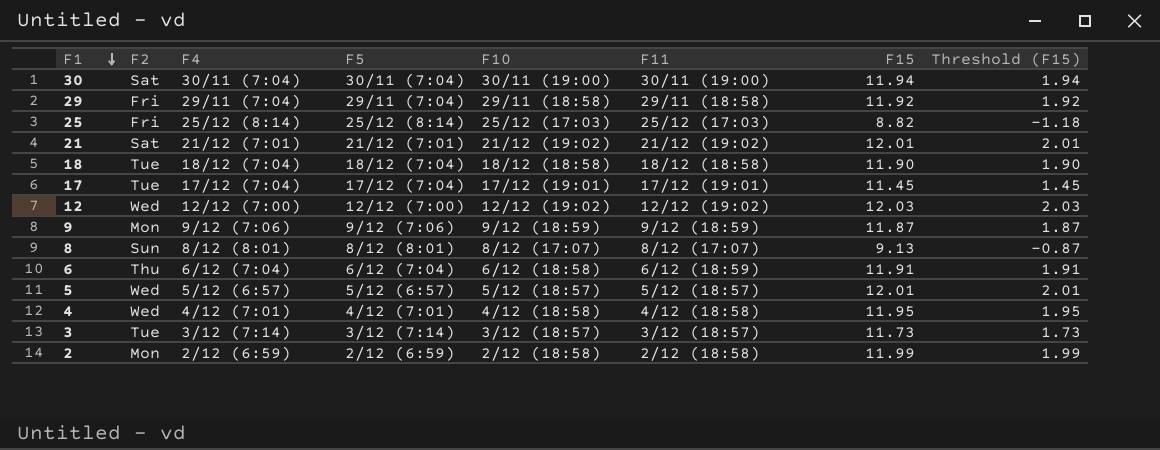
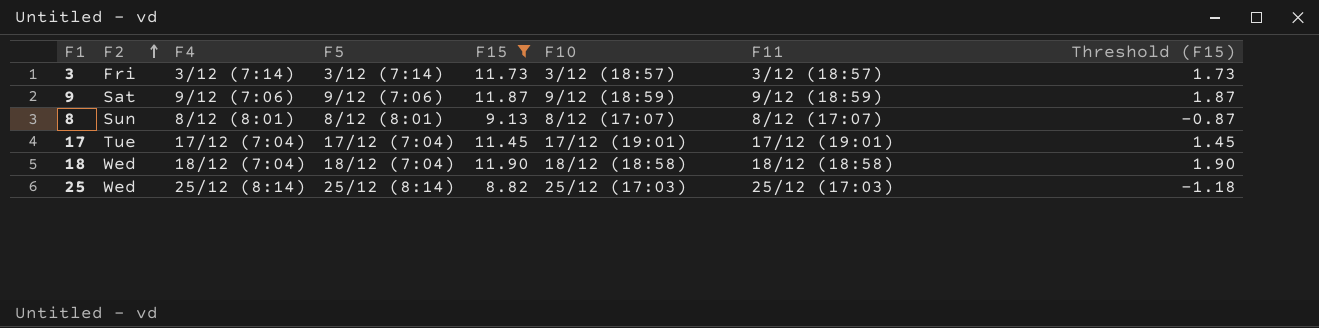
filter: none -> F15 <= 11.90
row order: F1 descending -> F2 ascending
column F15 | position: 7 -> 5
3 | F2: Tue -> Fri
9 | F2: Mon -> Sat
18 | F2: Tue -> Wed
25 | F2: Fri -> Wed

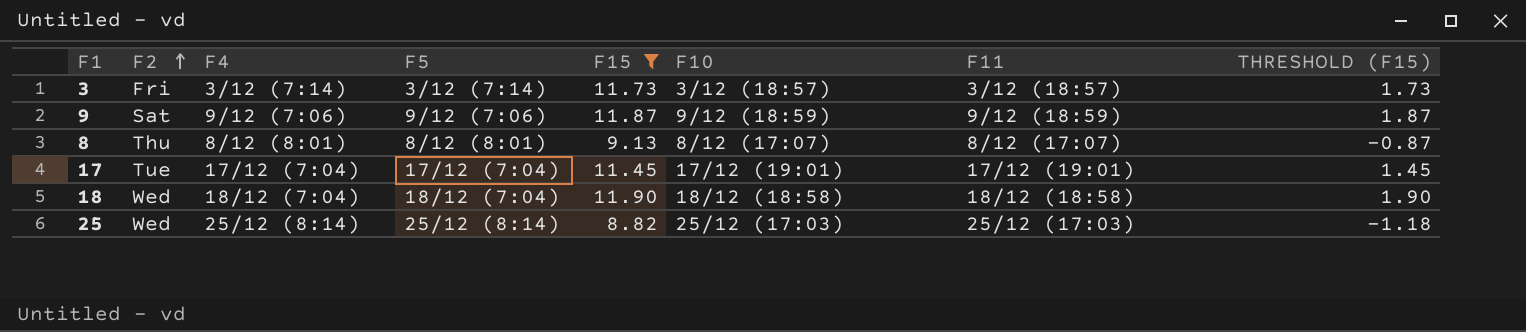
column name: Threshold (F15) -> THRESHOLD (F15)
8 | F2: Sun -> Thu

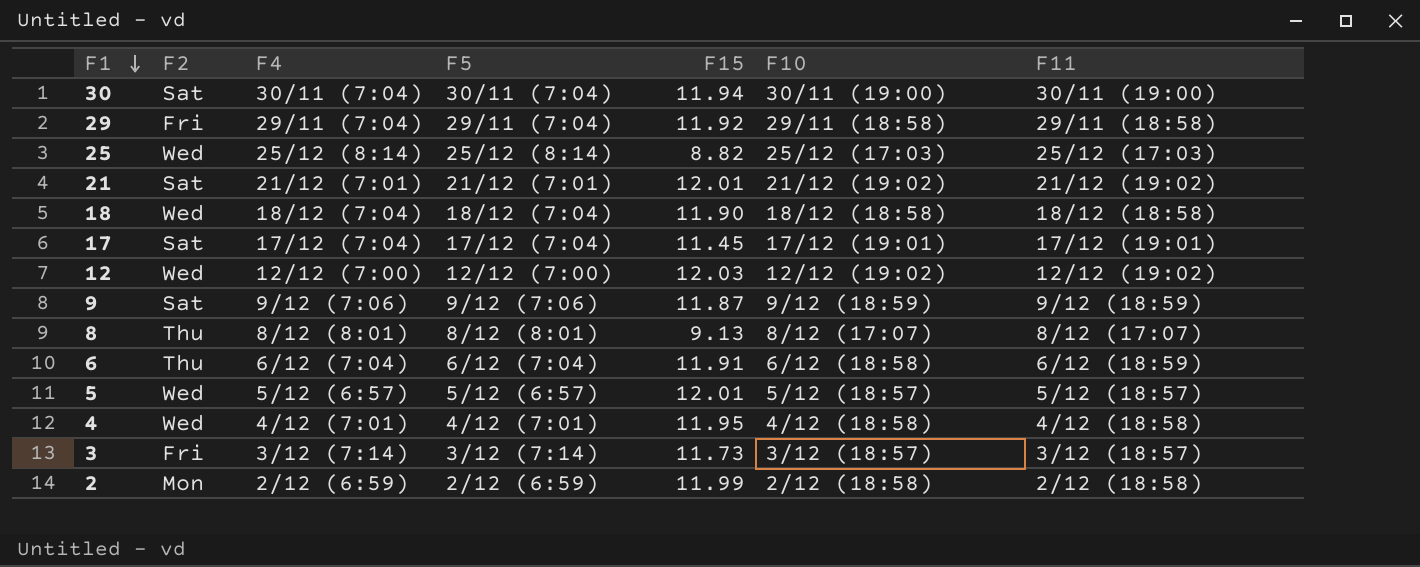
filter: F15 <= 11.90 -> none
row order: F2 ascending -> F1 descending
column THRESHOLD (F15) | formula: [F15] - 10 -> none
17 | F2: Tue -> Sat

